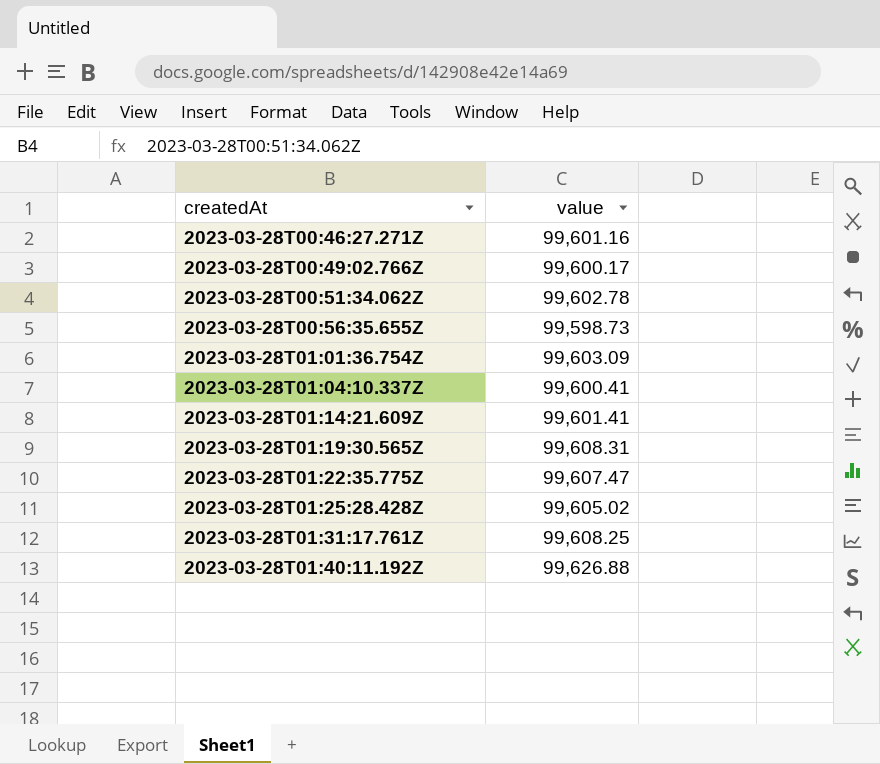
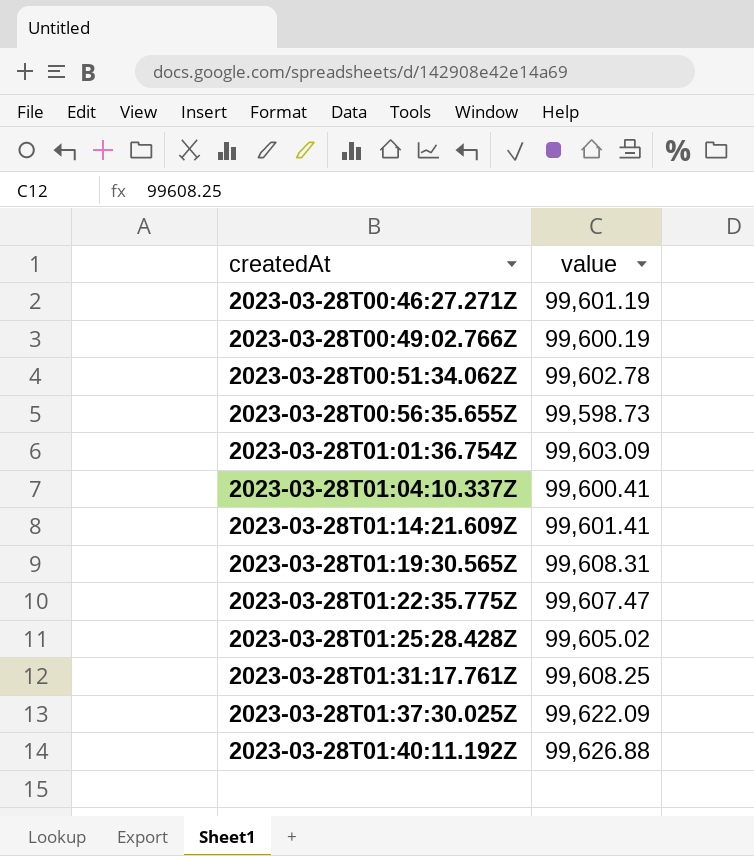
2023-03-28T00:46:27.271Z | value: 99,601.16 -> 99,601.19
2023-03-28T00:49:02.766Z | value: 99,600.17 -> 99,600.19
row 2023-03-28T01:37:30.025Z: none -> 99,622.09

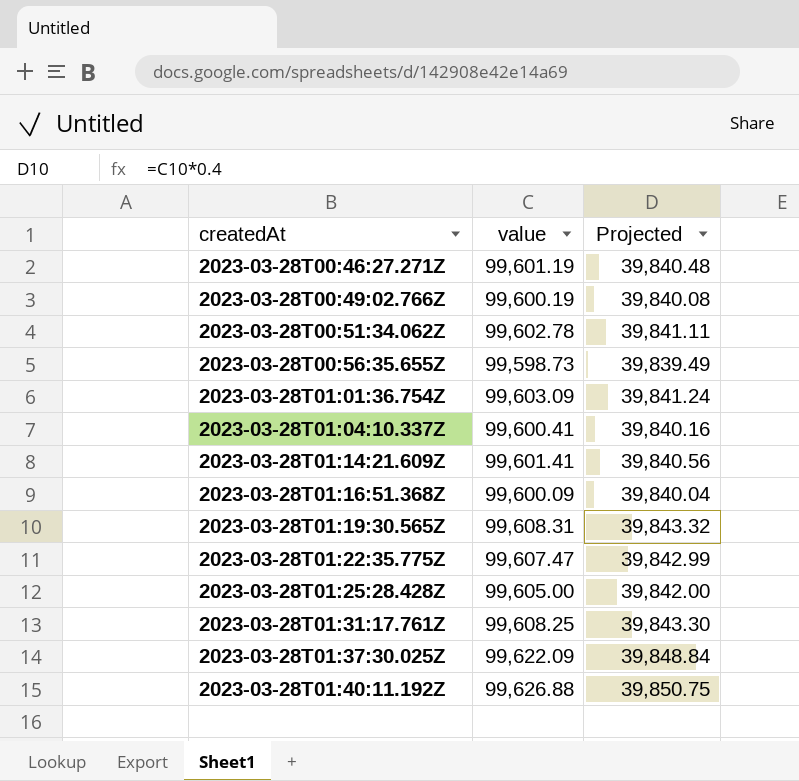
column Projected | formula: none -> [value] * 0.4
row 2023-03-28T01:16:51.368Z: none -> 99,600.09 | 39,840.04
2023-03-28T01:25:28.428Z | value: 99,605.02 -> 99,605.00

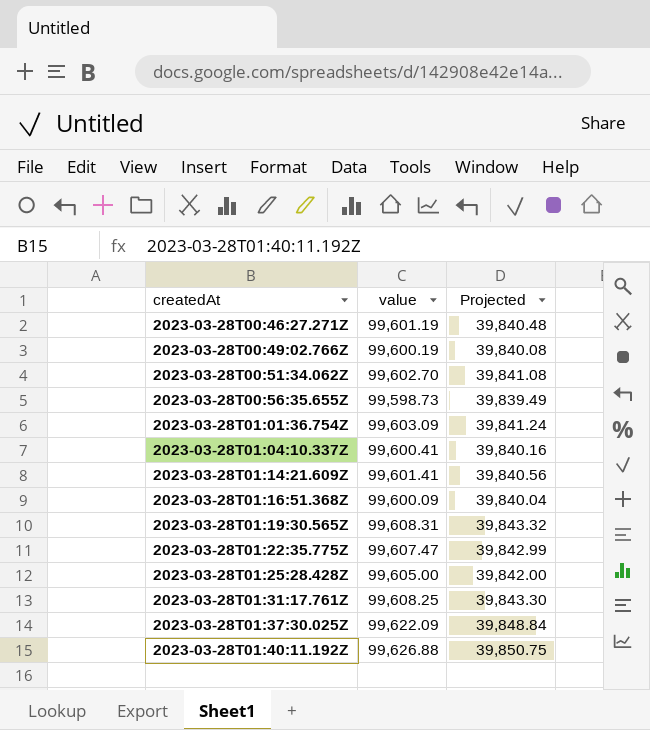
2023-03-28T00:51:34.062Z | value: 99,602.78 -> 99,602.70
2023-03-28T00:51:34.062Z | Projected: 39,841.11 -> 39,841.08

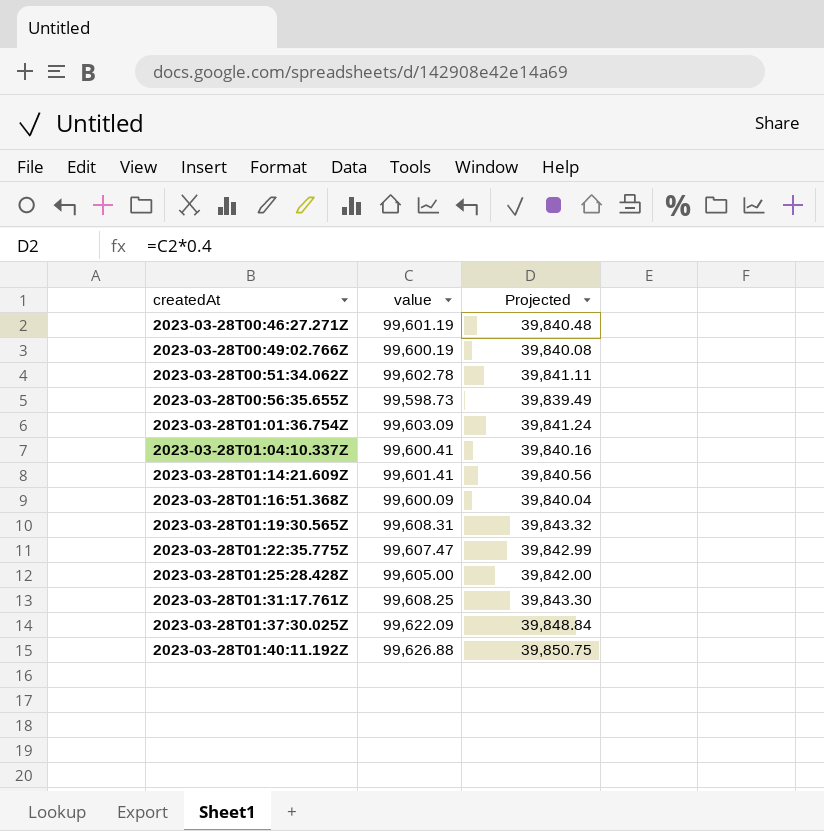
2023-03-28T00:51:34.062Z | value: 99,602.70 -> 99,602.78
2023-03-28T00:51:34.062Z | Projected: 39,841.08 -> 39,841.11

